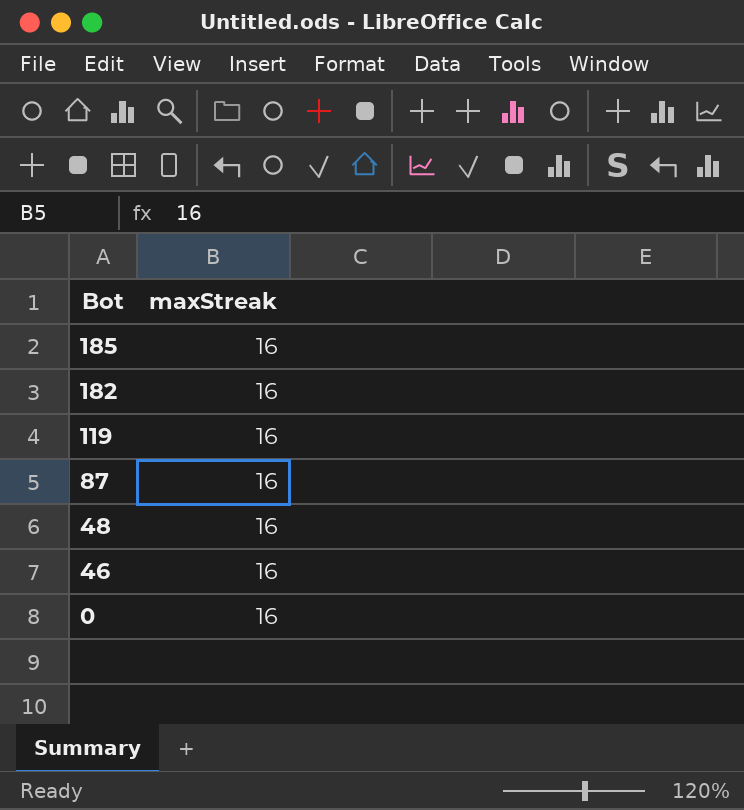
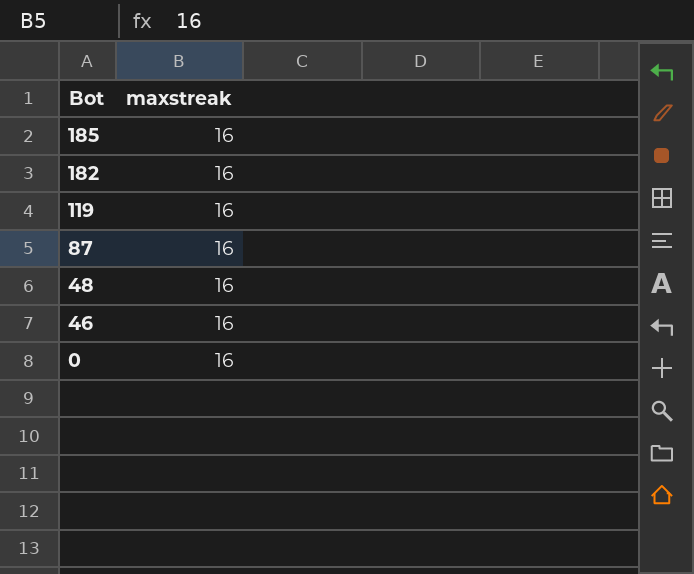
column name: maxStreak -> maxstreak

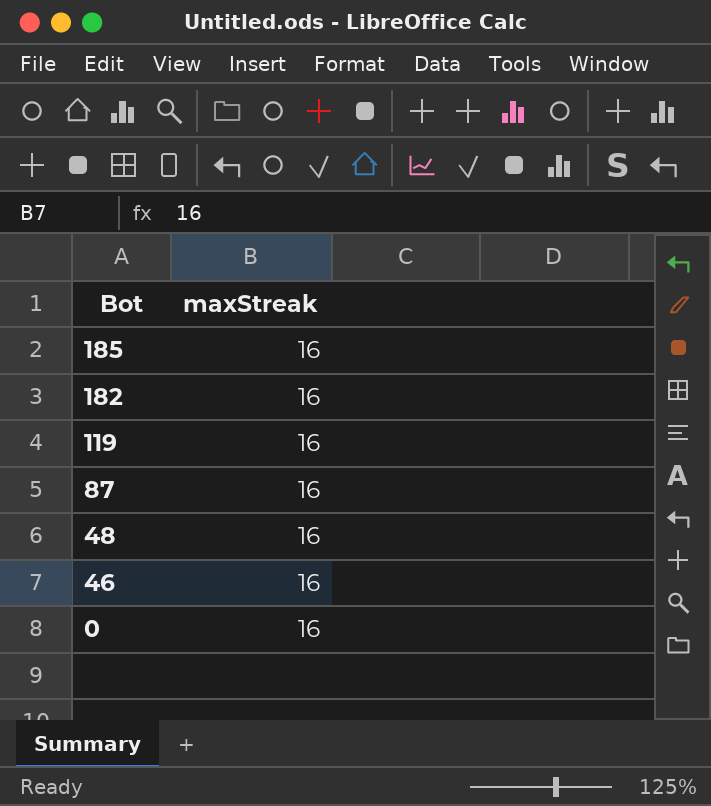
column name: maxstreak -> maxStreak

